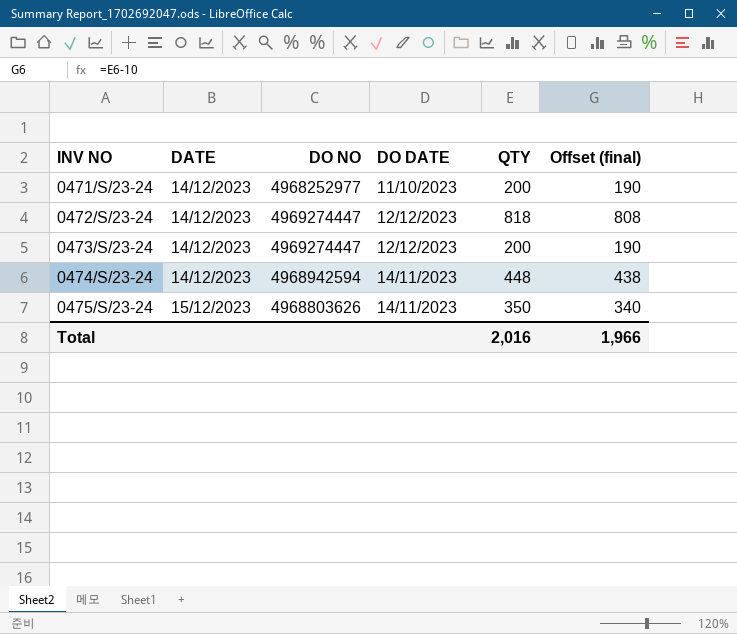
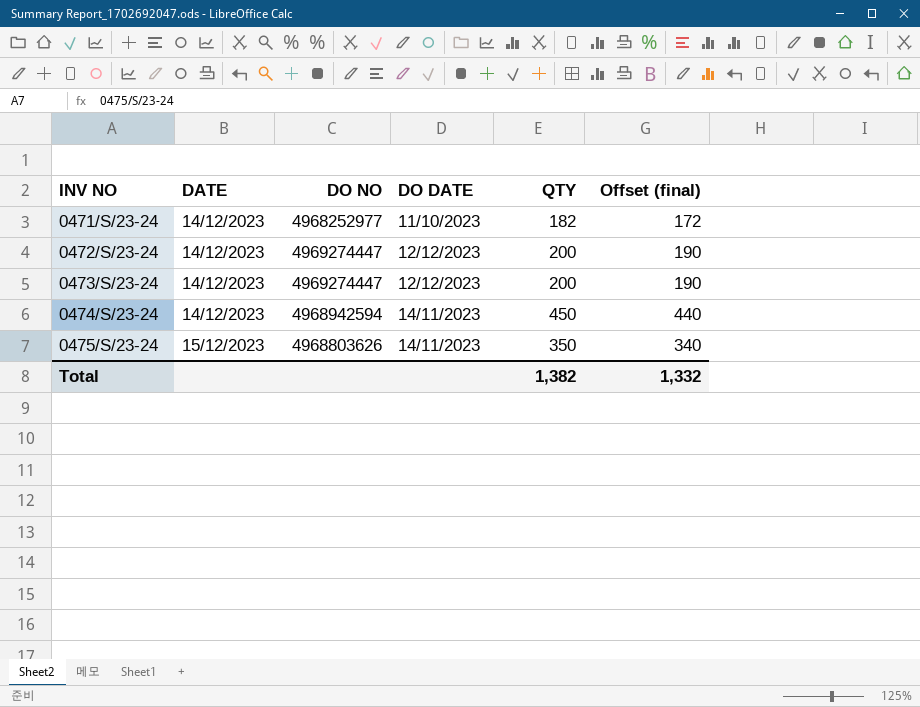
0471/S/23-24 | QTY: 200 -> 182
0471/S/23-24 | Offset (final): 190 -> 172
0472/S/23-24 | QTY: 818 -> 200
0472/S/23-24 | Offset (final): 808 -> 190
0474/S/23-24 | QTY: 448 -> 450
0474/S/23-24 | Offset (final): 438 -> 440
Total | QTY: 2,016 -> 1,382
Total | Offset (final): 1,966 -> 1,332

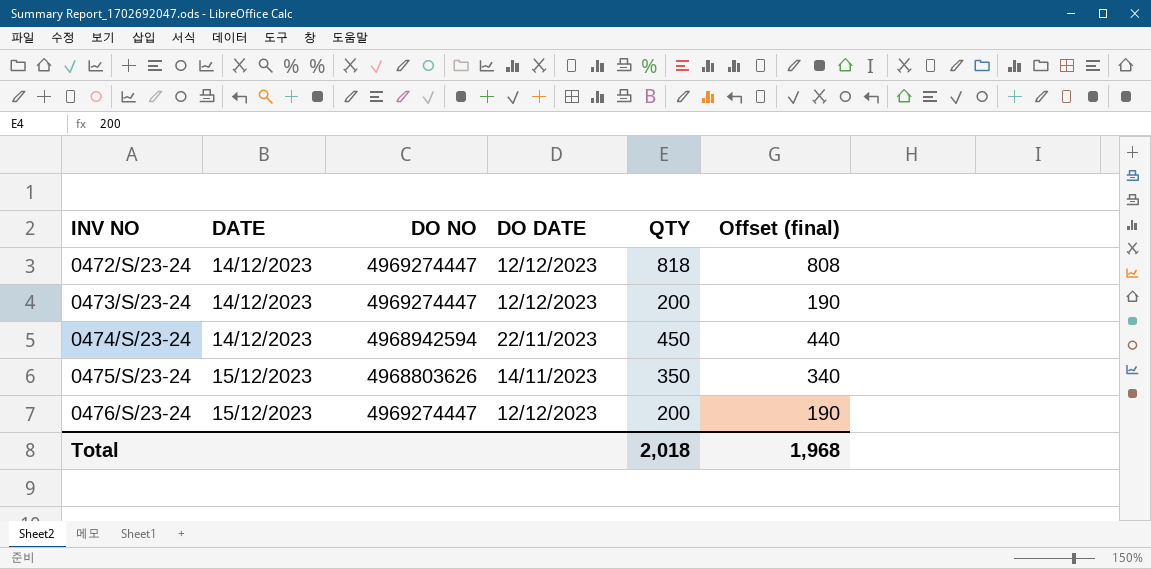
row 0471/S/23-24: 14/12/2023 | 4968252977 | 11/10/2023 | 182 | 172 -> none
0472/S/23-24 | QTY: 200 -> 818
0472/S/23-24 | Offset (final): 190 -> 808
0474/S/23-24 | DO DATE: 14/11/2023 -> 22/11/2023
row 0476/S/23-24: none -> 15/12/2023 | 4969274447 | 12/12/2023 | 200 | 190
Total | QTY: 1,382 -> 2,018
Total | Offset (final): 1,332 -> 1,968

